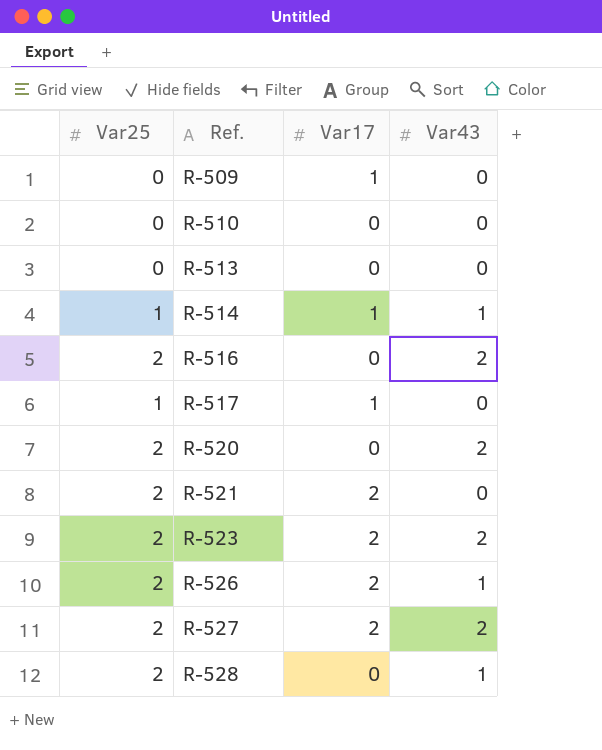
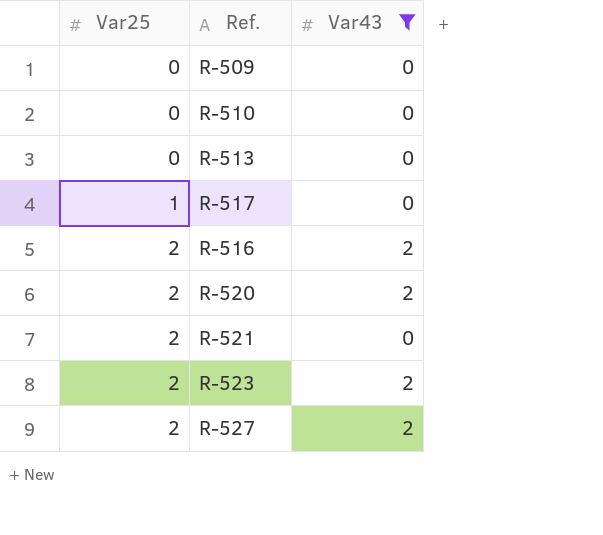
filter: none -> Var43 != 1
row order: Ref. ascending -> Var25 ascending
column Var17 | position: 3 -> none

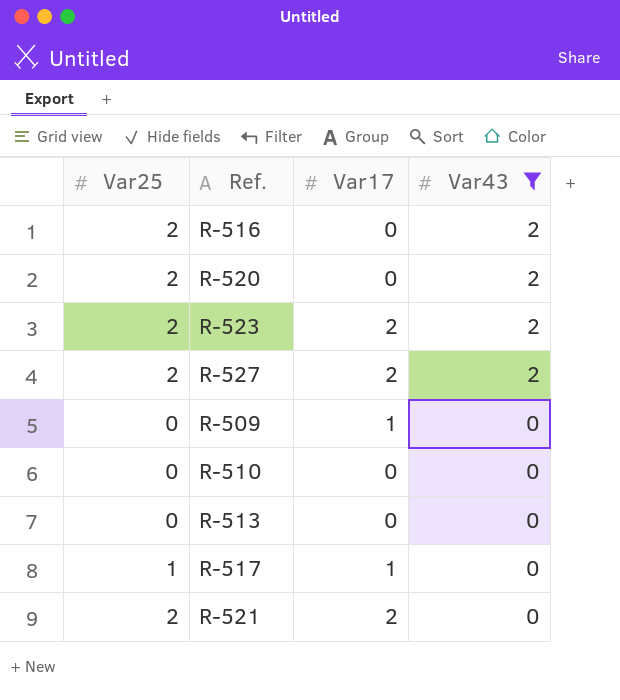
row order: Var25 ascending -> Var43 descending
column Var17 | position: none -> 3

